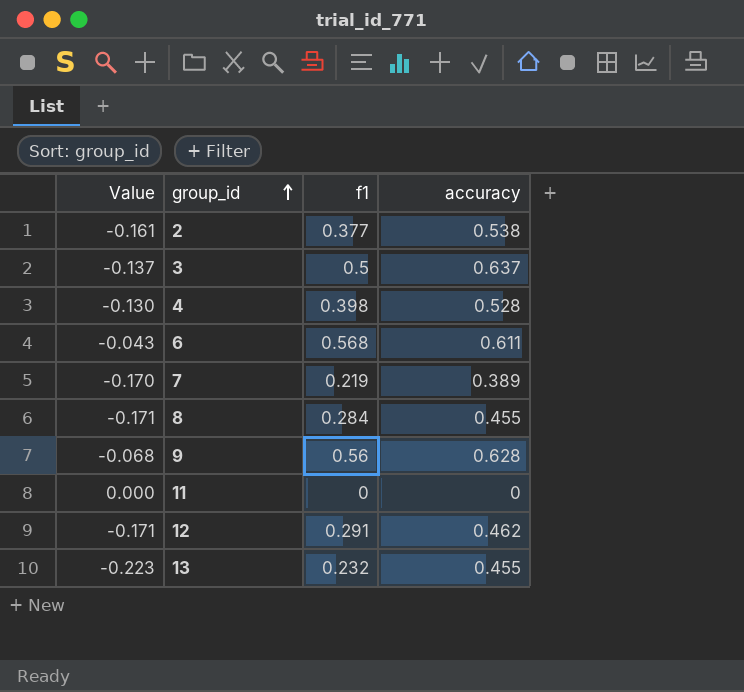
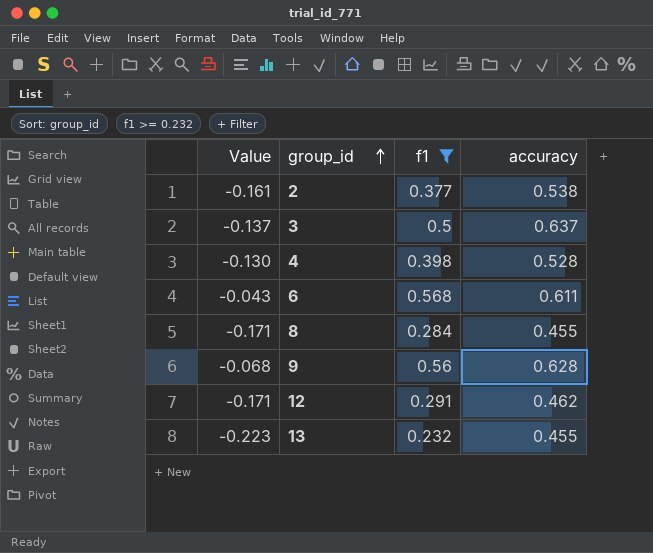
filter: none -> f1 >= 0.232

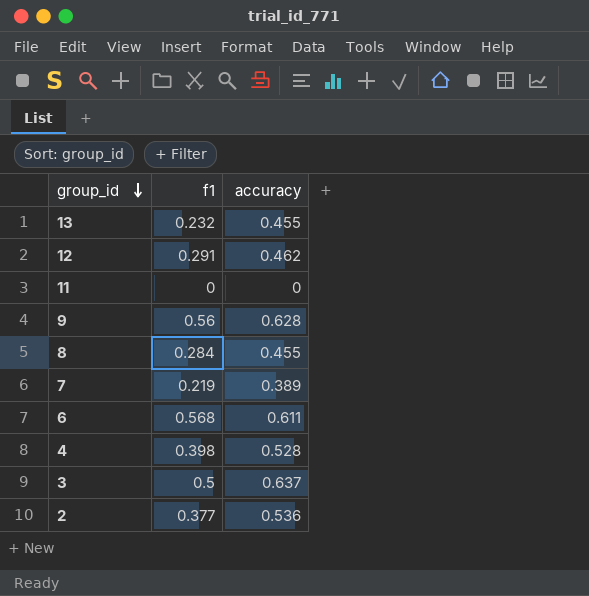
filter: f1 >= 0.232 -> none
row order: group_id ascending -> group_id descending
column Value | formula: [f1] - [accuracy] -> none
2 | accuracy: 0.538 -> 0.536

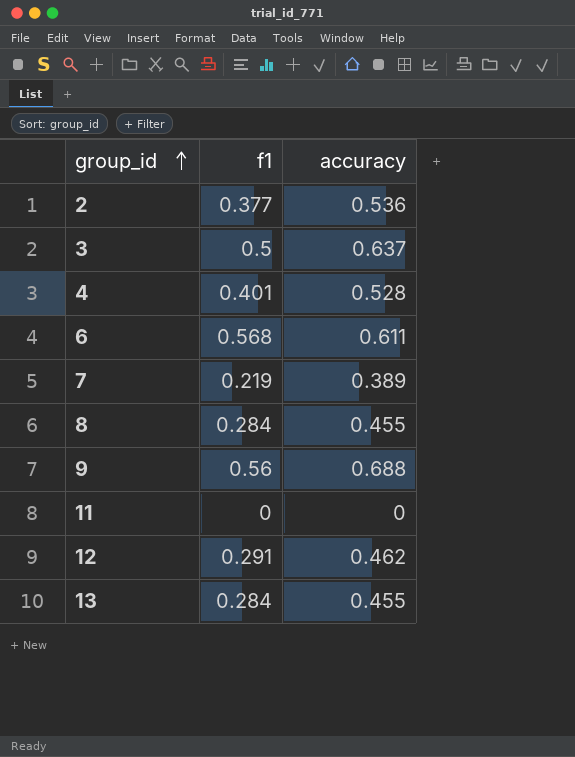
row order: group_id descending -> group_id ascending
4 | f1: 0.398 -> 0.401
9 | accuracy: 0.628 -> 0.688
13 | f1: 0.232 -> 0.284

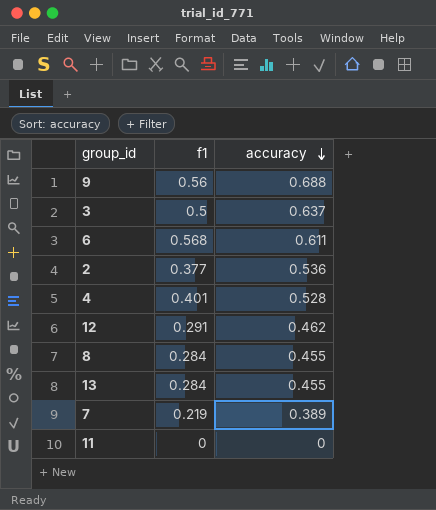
row order: group_id ascending -> accuracy descending

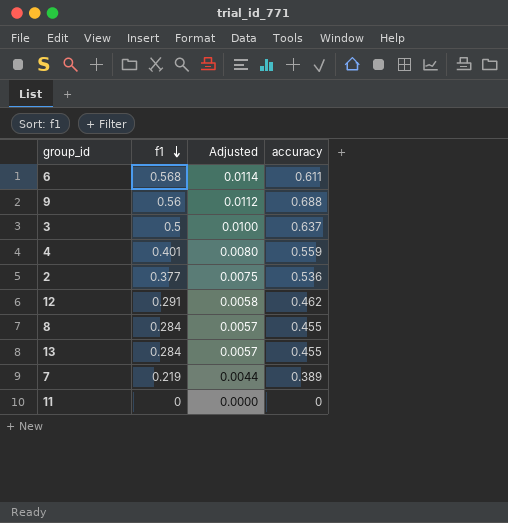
row order: accuracy descending -> f1 descending
column Adjusted | formula: none -> [f1] * 0.02
4 | accuracy: 0.528 -> 0.559

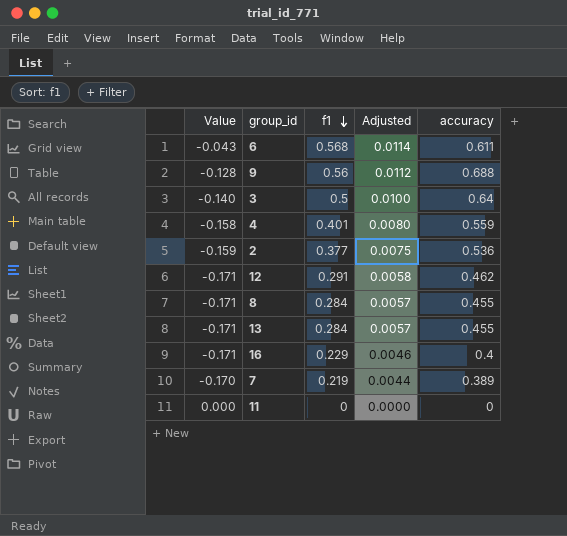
column Value | formula: none -> [f1] - [accuracy]
3 | accuracy: 0.637 -> 0.64
row 16: none -> -0.171 | 0.229 | 0.0046 | 0.4

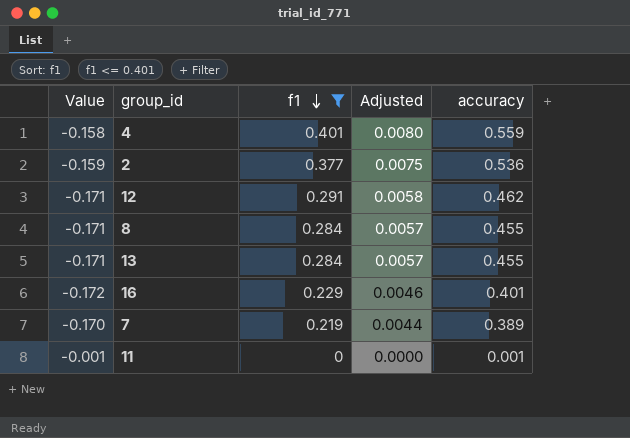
filter: none -> f1 <= 0.401
16 | Value: -0.171 -> -0.172
16 | accuracy: 0.4 -> 0.401
11 | Value: 0.000 -> -0.001
11 | accuracy: 0 -> 0.001

